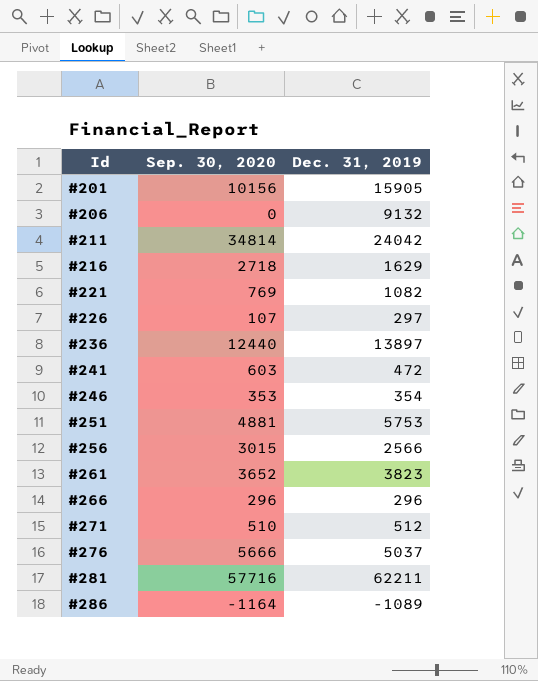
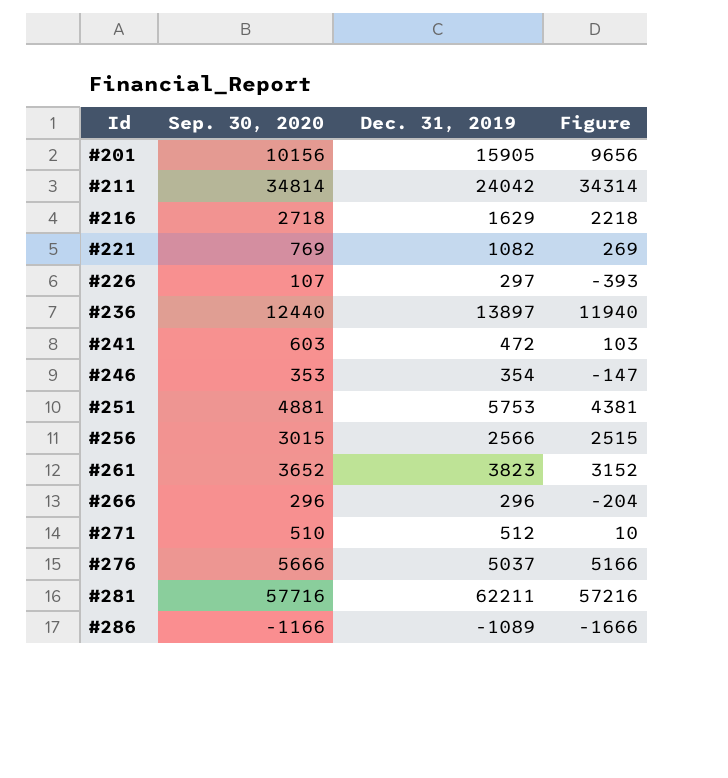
column Figure | formula: none -> [Sep. 30, 2020] - 500
row #206: 0 | 9132 -> none
#286 | Sep. 30, 2020: -1164 -> -1166

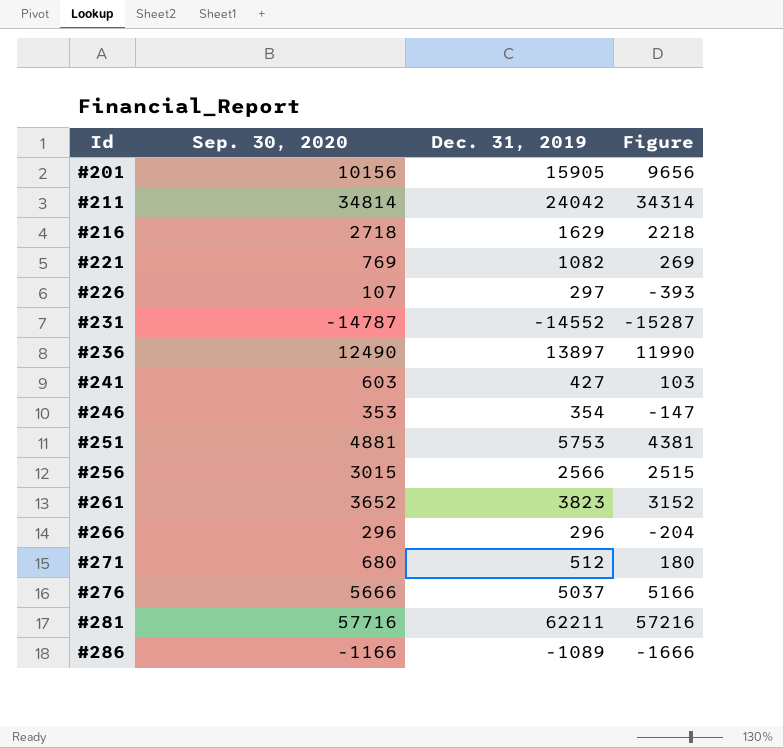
row #231: none -> -14787 | -14552 | -15287
#236 | Sep. 30, 2020: 12440 -> 12490
#236 | Figure: 11940 -> 11990
#241 | Dec. 31, 2019: 472 -> 427
#271 | Sep. 30, 2020: 510 -> 680
#271 | Figure: 10 -> 180

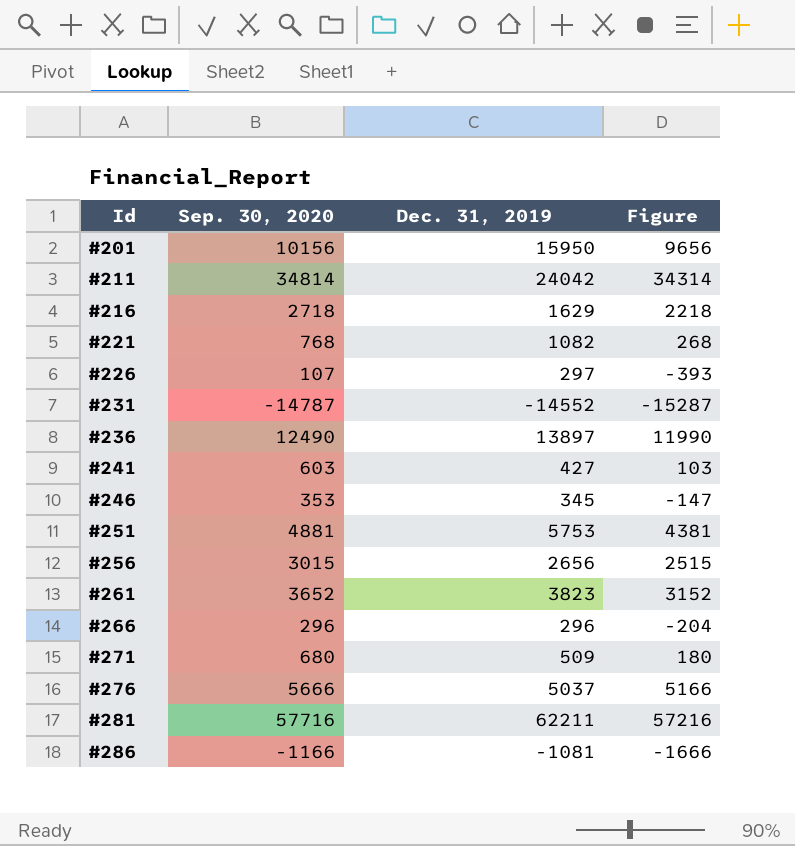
#201 | Dec. 31, 2019: 15905 -> 15950
#221 | Sep. 30, 2020: 769 -> 768
#221 | Figure: 269 -> 268
#246 | Dec. 31, 2019: 354 -> 345
#256 | Dec. 31, 2019: 2566 -> 2656
#271 | Dec. 31, 2019: 512 -> 509
#286 | Dec. 31, 2019: -1089 -> -1081

